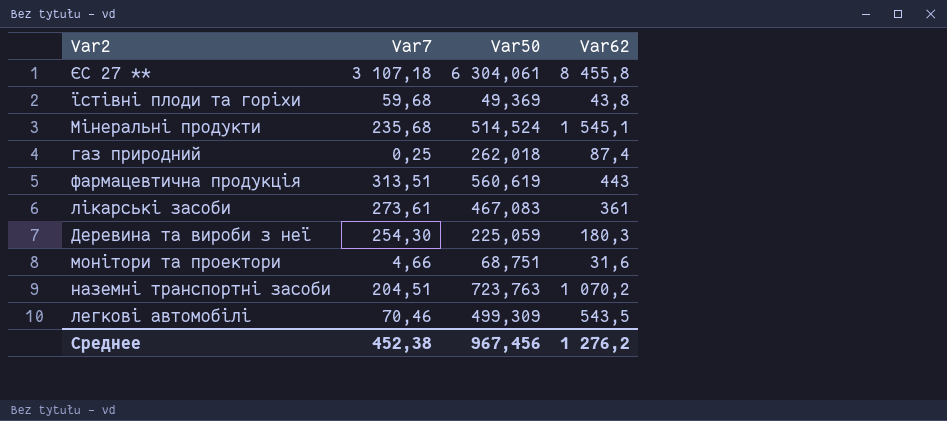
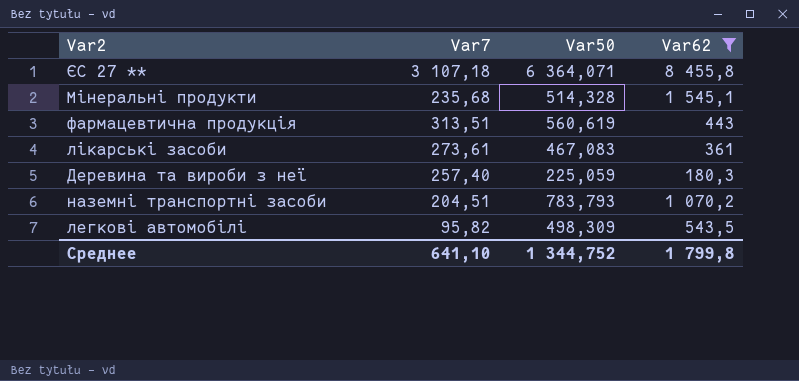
filter: none -> Var62 >= 180,3
ЄС 27 ** | Var50: 6 304,061 -> 6 364,071
Мінеральні продукти | Var50: 514,524 -> 514,328
Деревина та вироби з неї | Var7: 254,30 -> 257,40
наземні транспортні засоби | Var50: 723,763 -> 783,793
легкові автомобілі | Var7: 70,46 -> 95,82
легкові автомобілі | Var50: 499,309 -> 498,309
Среднее | Var7: 452,38 -> 641,10
Среднее | Var50: 967,456 -> 1 344,752
Среднее | Var62: 1 276,2 -> 1 799,8

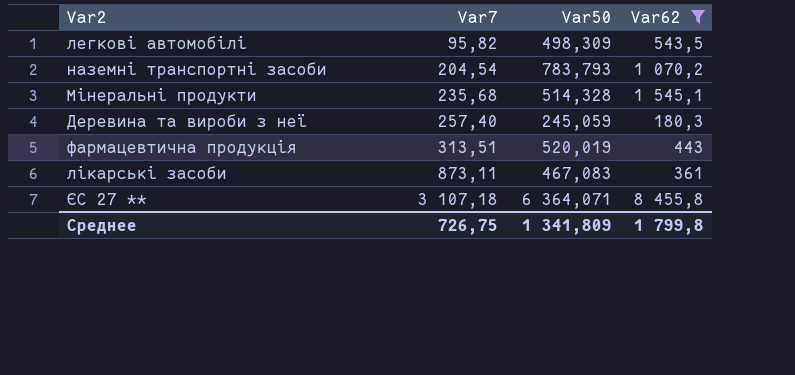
row order: none -> Var7 ascending
наземні транспортні засоби | Var7: 204,51 -> 204,54
Деревина та вироби з неї | Var50: 225,059 -> 245,059
фармацевтична продукція | Var50: 560,619 -> 520,019
лiкарськi засоби | Var7: 273,61 -> 873,11
Среднее | Var7: 641,10 -> 726,75
Среднее | Var50: 1 344,752 -> 1 341,809

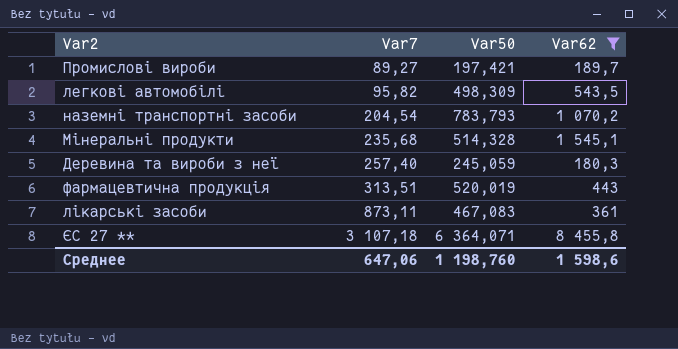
row Промислові вироби: none -> 89,27 | 197,421 | 189,7
Среднее | Var7: 726,75 -> 647,06
Среднее | Var50: 1 341,809 -> 1 198,760
Среднее | Var62: 1 799,8 -> 1 598,6

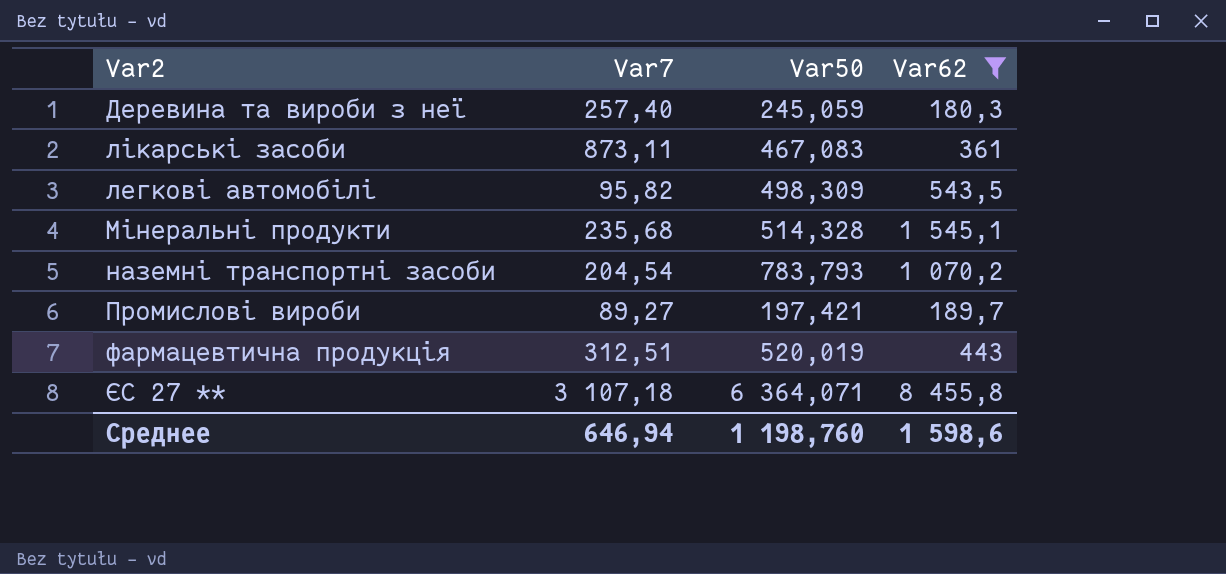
row order: Var7 ascending -> Var2 ascending
фармацевтична продукція | Var7: 313,51 -> 312,51
Среднее | Var7: 647,06 -> 646,94

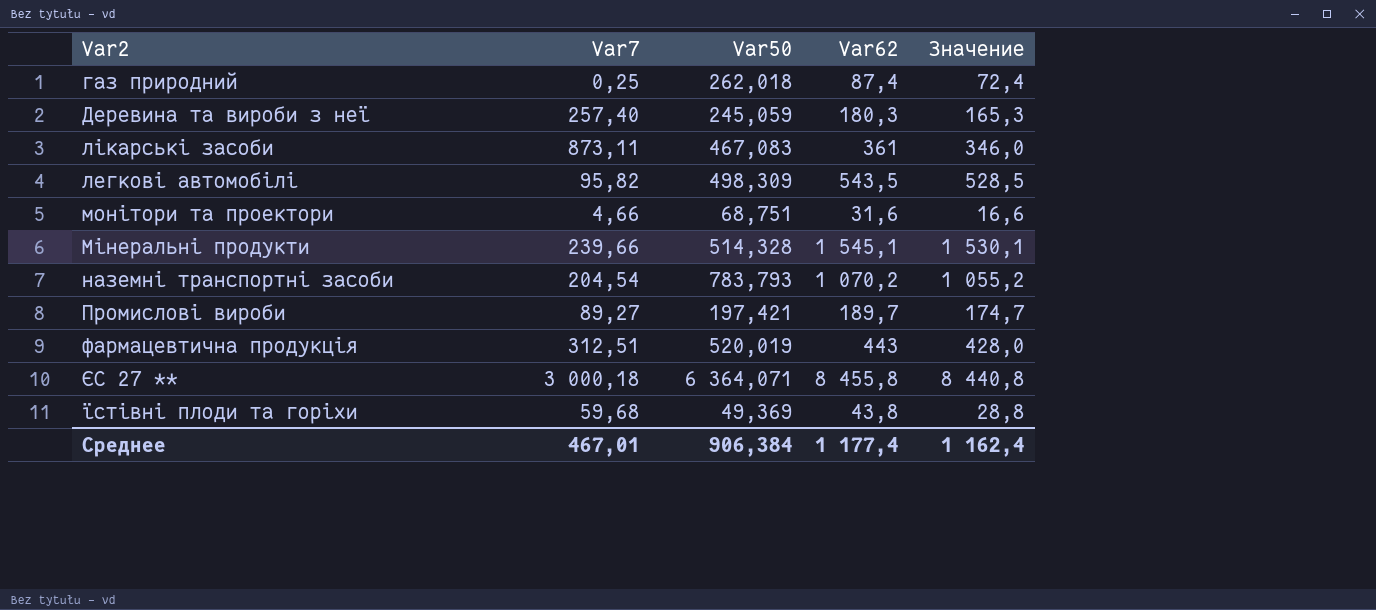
filter: Var62 >= 180,3 -> none
column Значение | formula: none -> [Var62] - 15
Мінеральні продукти | Var7: 235,68 -> 239,66
ЄС 27 ** | Var7: 3 107,18 -> 3 000,18
Среднее | Var7: 646,94 -> 467,01
Среднее | Var50: 1 198,760 -> 906,384
Среднее | Var62: 1 598,6 -> 1 177,4

